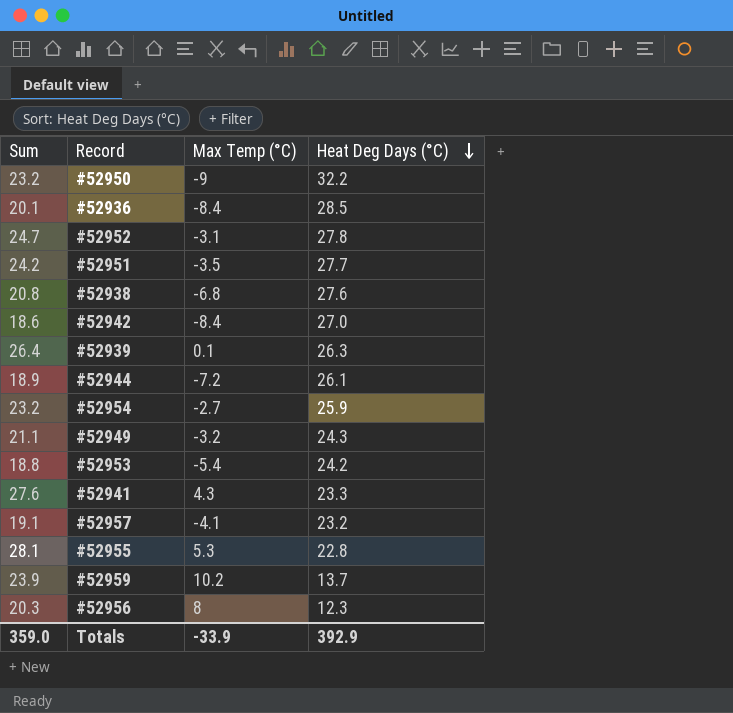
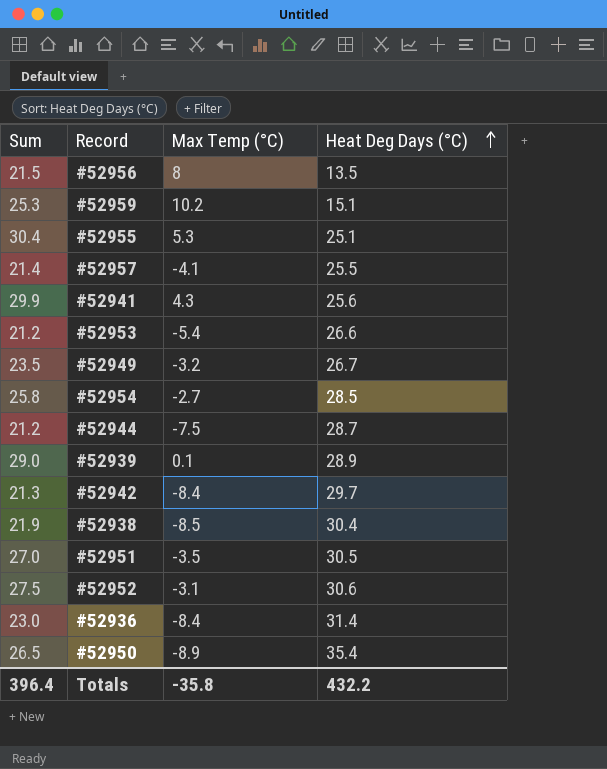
row order: Heat Deg Days (°C) descending -> Heat Deg Days (°C) ascending
#52956 | Sum: 20.3 -> 21.5
#52956 | Heat Deg Days (°C): 12.3 -> 13.5
#52959 | Sum: 23.9 -> 25.3
#52959 | Heat Deg Days (°C): 13.7 -> 15.1
#52955 | Sum: 28.1 -> 30.4
#52955 | Heat Deg Days (°C): 22.8 -> 25.1
#52957 | Sum: 19.1 -> 21.4
#52957 | Heat Deg Days (°C): 23.2 -> 25.5
#52941 | Sum: 27.6 -> 29.9
#52941 | Heat Deg Days (°C): 23.3 -> 25.6
#52953 | Sum: 18.8 -> 21.2
#52953 | Heat Deg Days (°C): 24.2 -> 26.6
#52949 | Sum: 21.1 -> 23.5
#52949 | Heat Deg Days (°C): 24.3 -> 26.7
#52954 | Sum: 23.2 -> 25.8
#52954 | Heat Deg Days (°C): 25.9 -> 28.5
#52944 | Sum: 18.9 -> 21.2
#52944 | Max Temp (°C): -7.2 -> -7.5
#52944 | Heat Deg Days (°C): 26.1 -> 28.7
#52939 | Sum: 26.4 -> 29.0
#52939 | Heat Deg Days (°C): 26.3 -> 28.9
#52942 | Sum: 18.6 -> 21.3
#52942 | Heat Deg Days (°C): 27.0 -> 29.7
#52938 | Sum: 20.8 -> 21.9
#52938 | Max Temp (°C): -6.8 -> -8.5
#52938 | Heat Deg Days (°C): 27.6 -> 30.4
#52951 | Sum: 24.2 -> 27.0
#52951 | Heat Deg Days (°C): 27.7 -> 30.5
#52952 | Sum: 24.7 -> 27.5
#52952 | Heat Deg Days (°C): 27.8 -> 30.6
#52936 | Sum: 20.1 -> 23.0
#52936 | Heat Deg Days (°C): 28.5 -> 31.4
#52950 | Sum: 23.2 -> 26.5
#52950 | Max Temp (°C): -9 -> -8.9
#52950 | Heat Deg Days (°C): 32.2 -> 35.4
Totals | Sum: 359.0 -> 396.4
Totals | Max Temp (°C): -33.9 -> -35.8
Totals | Heat Deg Days (°C): 392.9 -> 432.2

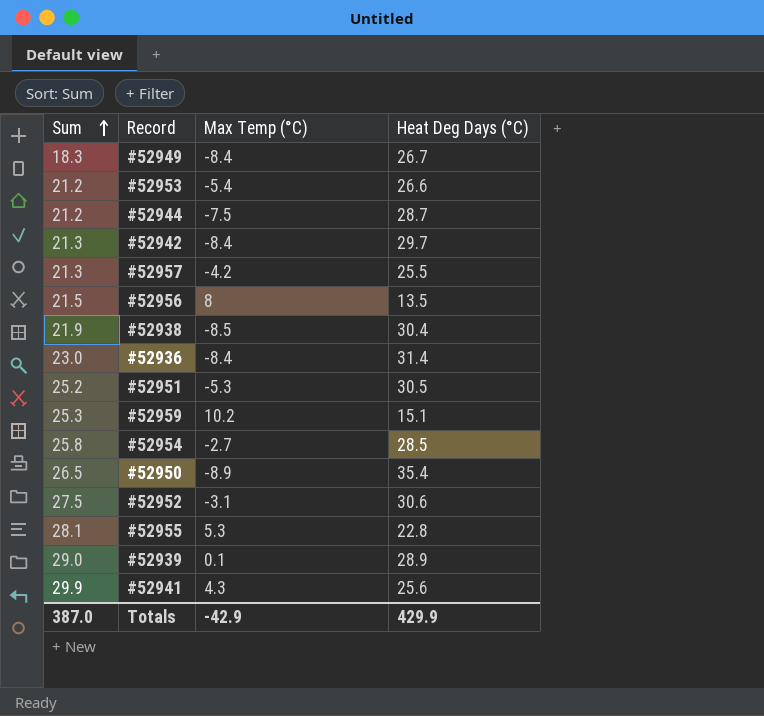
row order: Heat Deg Days (°C) ascending -> Sum ascending
#52949 | Sum: 23.5 -> 18.3
#52949 | Max Temp (°C): -3.2 -> -8.4
#52957 | Sum: 21.4 -> 21.3
#52957 | Max Temp (°C): -4.1 -> -4.2
#52951 | Sum: 27.0 -> 25.2
#52951 | Max Temp (°C): -3.5 -> -5.3
#52955 | Sum: 30.4 -> 28.1
#52955 | Heat Deg Days (°C): 25.1 -> 22.8
Totals | Sum: 396.4 -> 387.0
Totals | Max Temp (°C): -35.8 -> -42.9
Totals | Heat Deg Days (°C): 432.2 -> 429.9

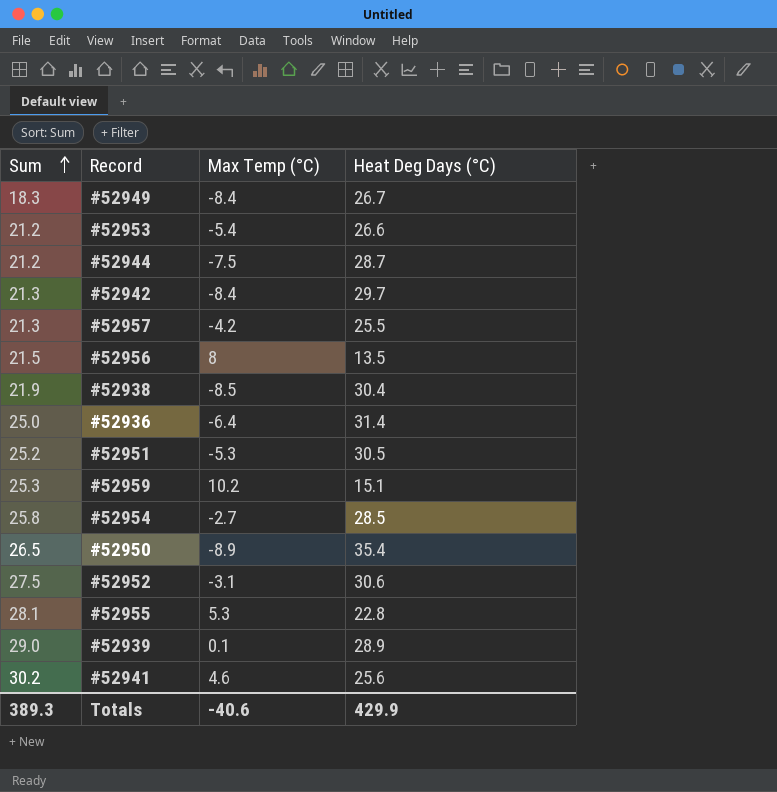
#52936 | Sum: 23.0 -> 25.0
#52936 | Max Temp (°C): -8.4 -> -6.4
#52941 | Sum: 29.9 -> 30.2
#52941 | Max Temp (°C): 4.3 -> 4.6
Totals | Sum: 387.0 -> 389.3
Totals | Max Temp (°C): -42.9 -> -40.6

